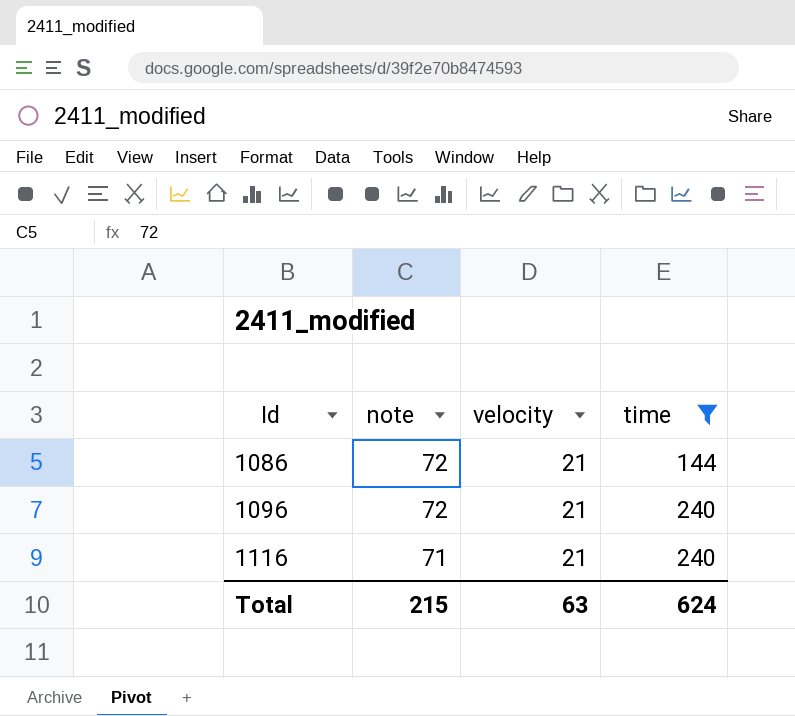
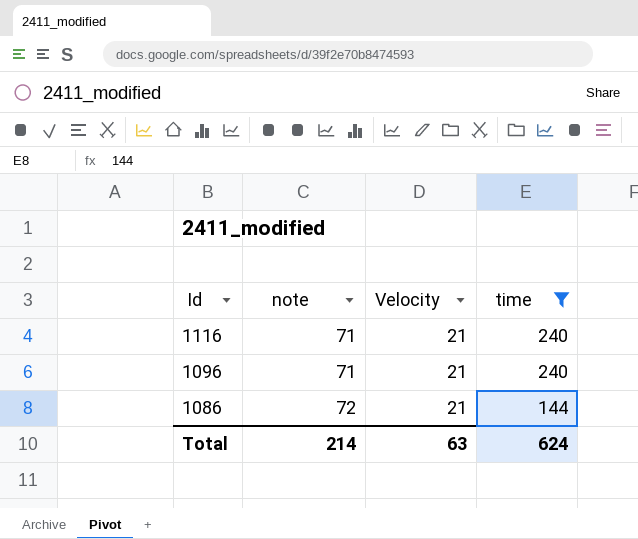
row order: Id ascending -> Id descending
column name: velocity -> Velocity
1096 | note: 72 -> 71
Total | note: 215 -> 214

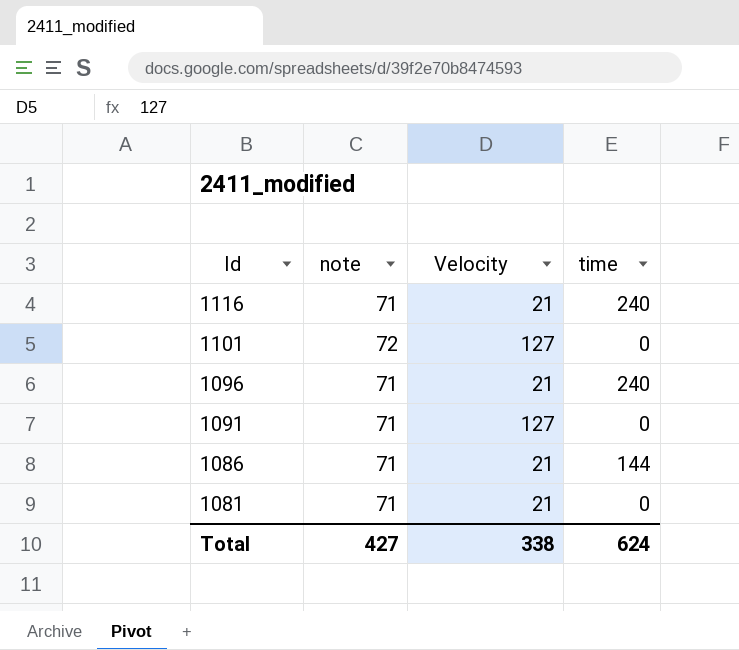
filter: time != 0 -> none
1086 | note: 72 -> 71
Total | note: 214 -> 427
Total | Velocity: 63 -> 338

